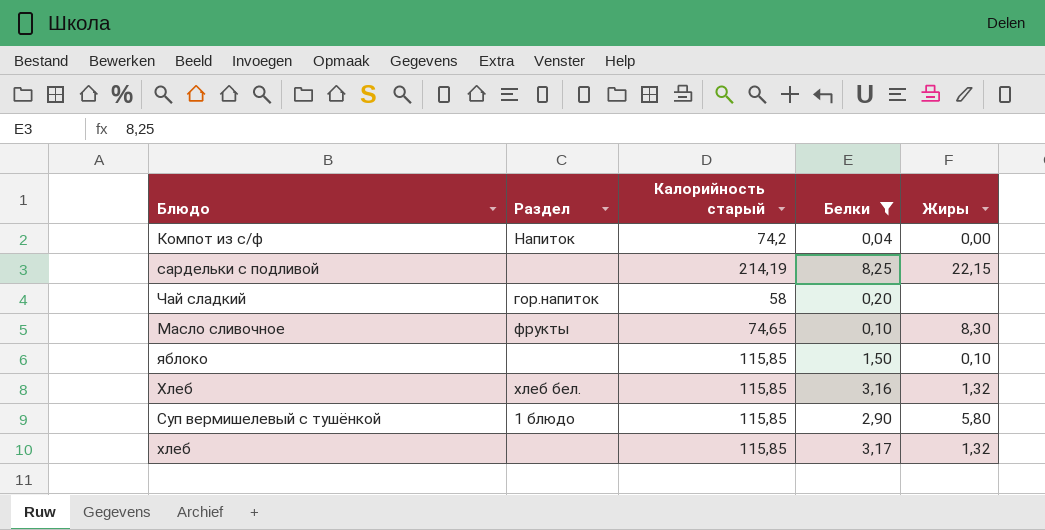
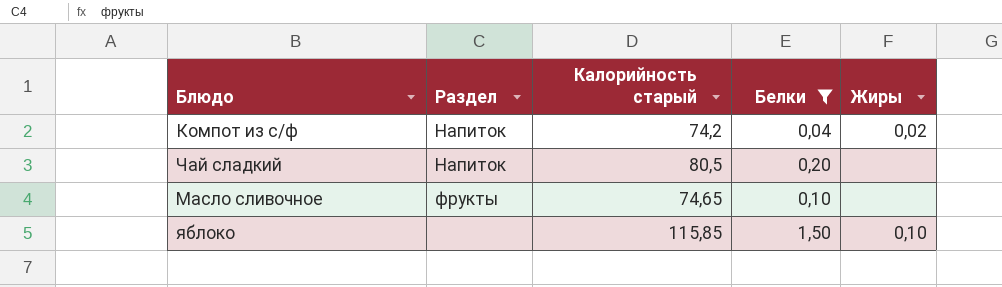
row сардельки с подливой: none | 214,19 | 8,25 | 22,15 -> none
row Хлеб: хлеб бел. | 115,85 | 3,16 | 1,32 -> none
row Суп вермишелевый с тушёнкой: 1 блюдо | 115,85 | 2,90 | 5,80 -> none
row хлеб: none | 115,85 | 3,17 | 1,32 -> none
Компот из с/ф | Жиры: 0,00 -> 0,02
Чай сладкий | Раздел: гор.напиток -> Напиток
Чай сладкий | Калорийность старый: 58 -> 80,5
Масло сливочное | Жиры: 8,30 -> none

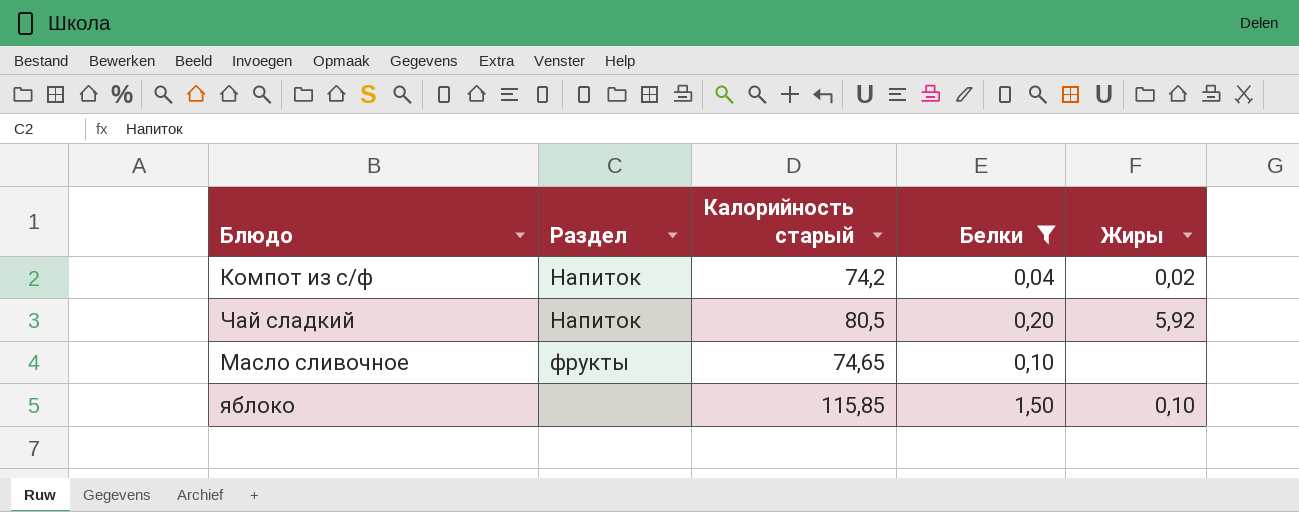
Чай сладкий | Жиры: none -> 5,92

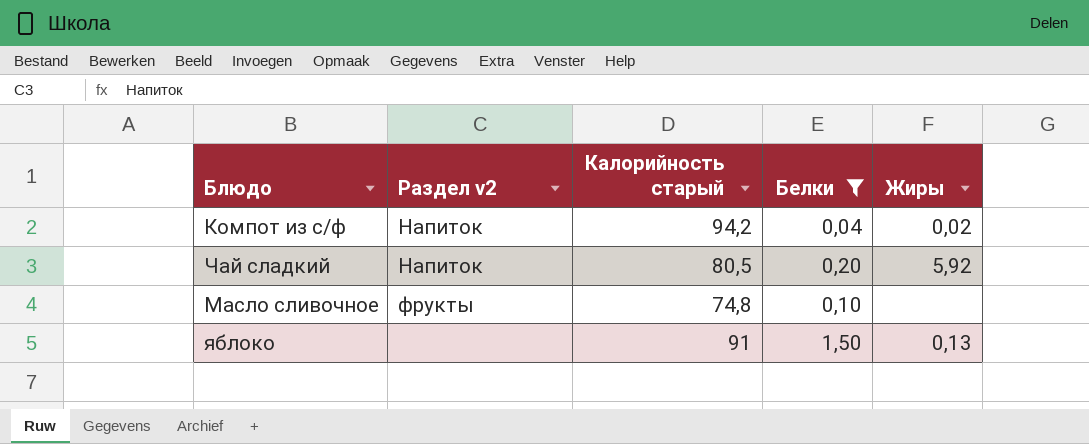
column name: Раздел -> Раздел v2
Компот из с/ф | Калорийность старый: 74,2 -> 94,2
Масло сливочное | Калорийность старый: 74,65 -> 74,8
яблоко | Калорийность старый: 115,85 -> 91
яблоко | Жиры: 0,10 -> 0,13

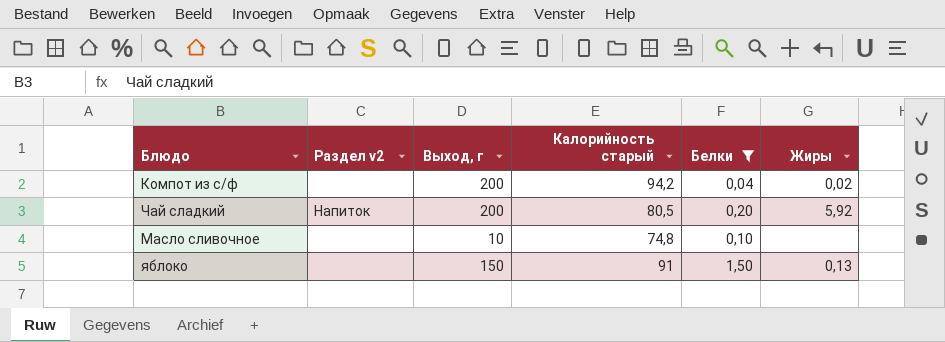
column Выход, г | position: none -> 3
Компот из с/ф | Раздел v2: Напиток -> none
Масло сливочное | Раздел v2: фрукты -> none

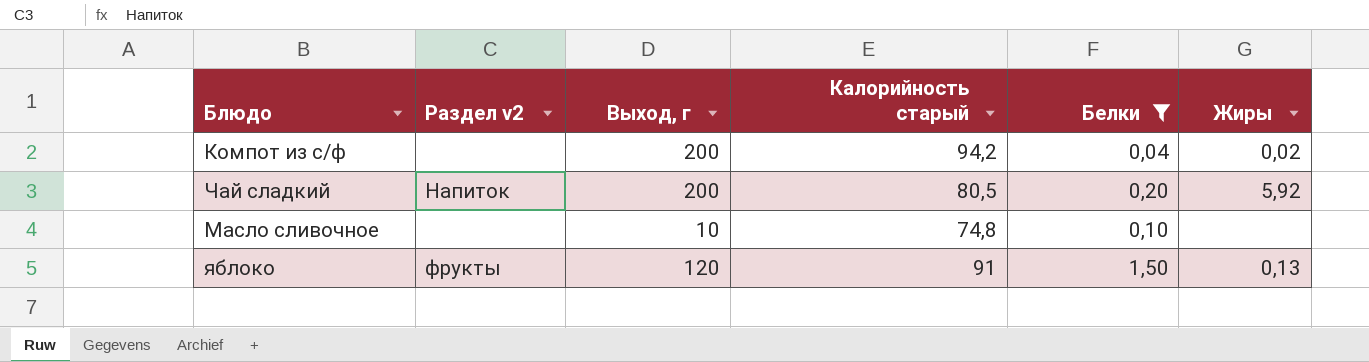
яблоко | Раздел v2: none -> фрукты
яблоко | Выход, г: 150 -> 120

